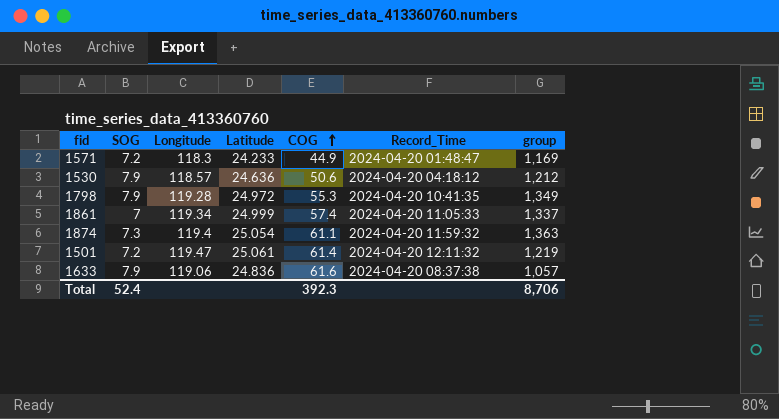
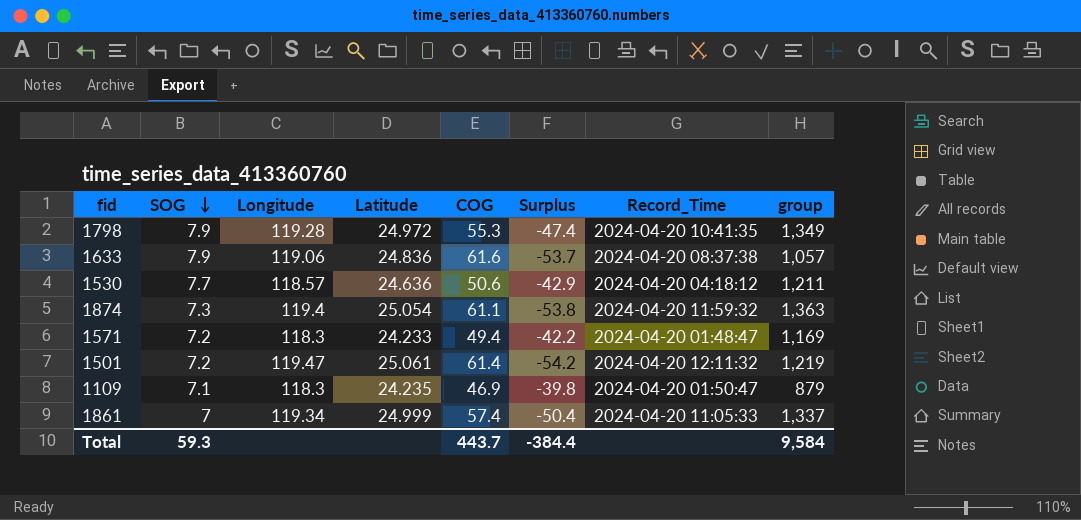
row order: COG ascending -> SOG descending
column Surplus | formula: none -> [SOG] - [COG]
1530 | SOG: 7.9 -> 7.7
1530 | group: 1,212 -> 1,211
1571 | COG: 44.9 -> 49.4
row 1109: none -> 7.1 | 118.3 | 24.235 | 46.9 | -39.8 | 2024-04-20 01:50:47 | 879
Total | SOG: 52.4 -> 59.3
Total | COG: 392.3 -> 443.7
Total | group: 8,706 -> 9,584

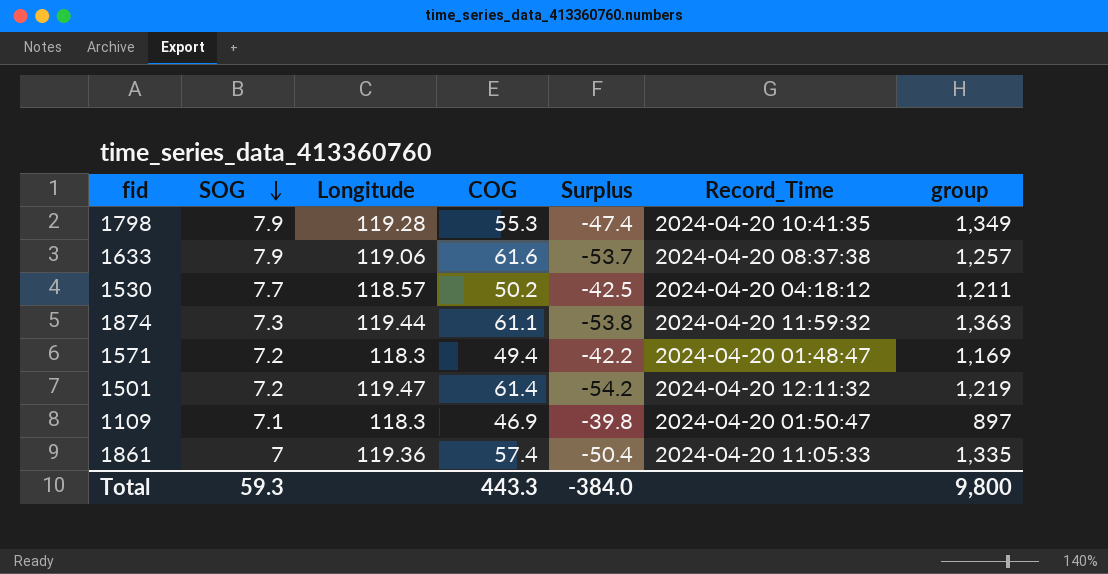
column Latitude | position: 4 -> none
1633 | group: 1,057 -> 1,257
1530 | COG: 50.6 -> 50.2
1530 | Surplus: -42.9 -> -42.5
1874 | Longitude: 119.4 -> 119.44
1109 | group: 879 -> 897
1861 | Longitude: 119.34 -> 119.36
1861 | group: 1,337 -> 1,335
Total | COG: 443.7 -> 443.3
Total | Surplus: -384.4 -> -384.0
Total | group: 9,584 -> 9,800

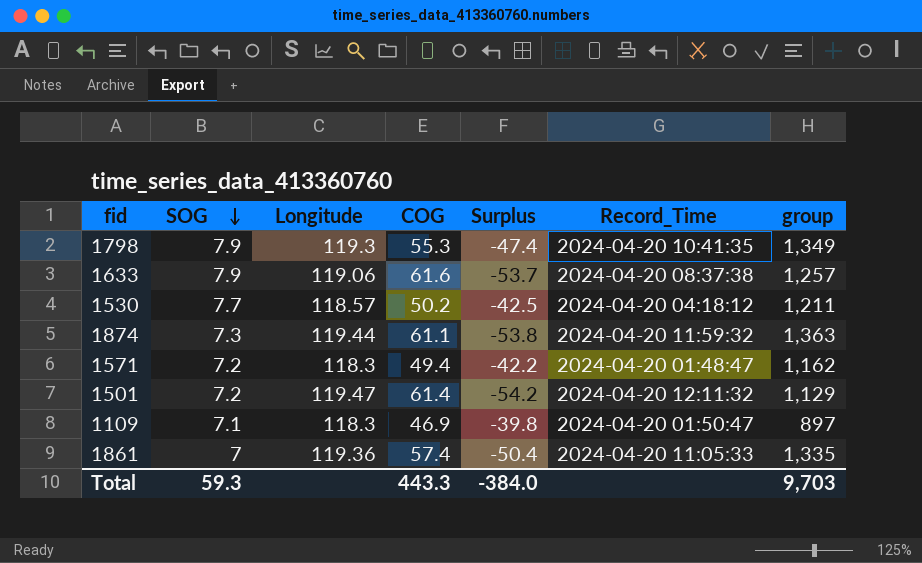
1798 | Longitude: 119.28 -> 119.3
1571 | group: 1,169 -> 1,162
1501 | group: 1,219 -> 1,129
Total | group: 9,800 -> 9,703

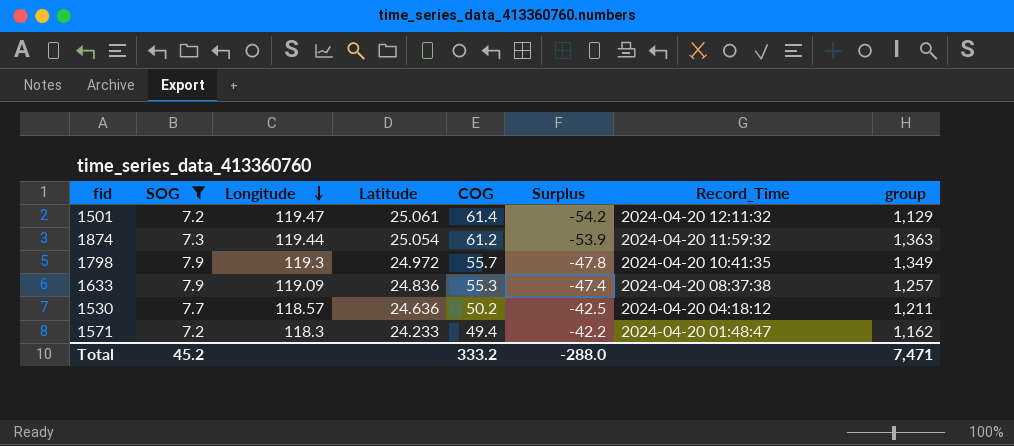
filter: none -> SOG >= 7.2
row order: SOG descending -> Longitude descending
column Latitude | position: none -> 4
1874 | COG: 61.1 -> 61.2
1874 | Surplus: -53.8 -> -53.9
1798 | COG: 55.3 -> 55.7
1798 | Surplus: -47.4 -> -47.8
1633 | Longitude: 119.06 -> 119.09
1633 | COG: 61.6 -> 55.3
1633 | Surplus: -53.7 -> -47.4
Total | SOG: 59.3 -> 45.2
Total | COG: 443.3 -> 333.2
Total | Surplus: -384.0 -> -288.0
Total | group: 9,703 -> 7,471

